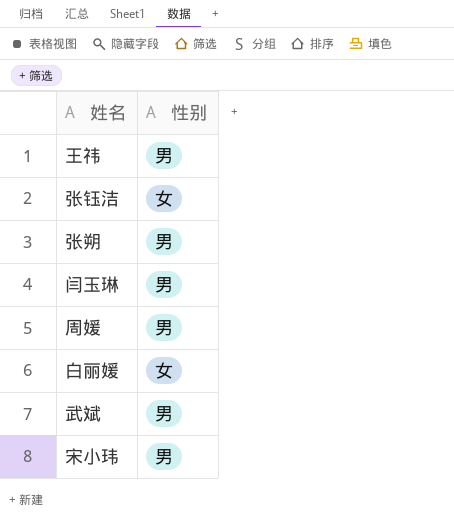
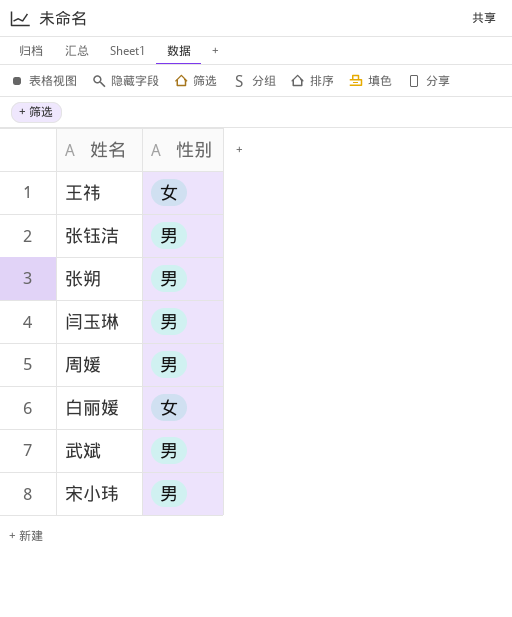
王祎 | 性别: 男 -> 女
张钰洁 | 性别: 女 -> 男

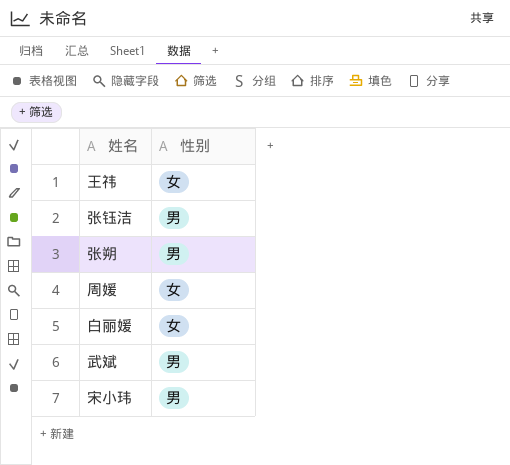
row 闫玉琳: 男 -> none
周媛 | 性别: 男 -> 女

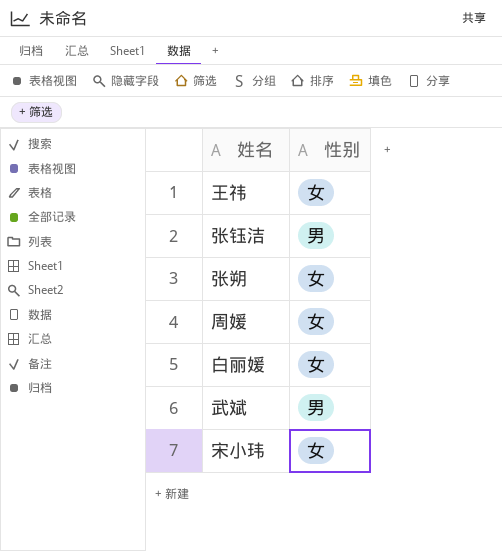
张朔 | 性别: 男 -> 女
宋小玮 | 性别: 男 -> 女

